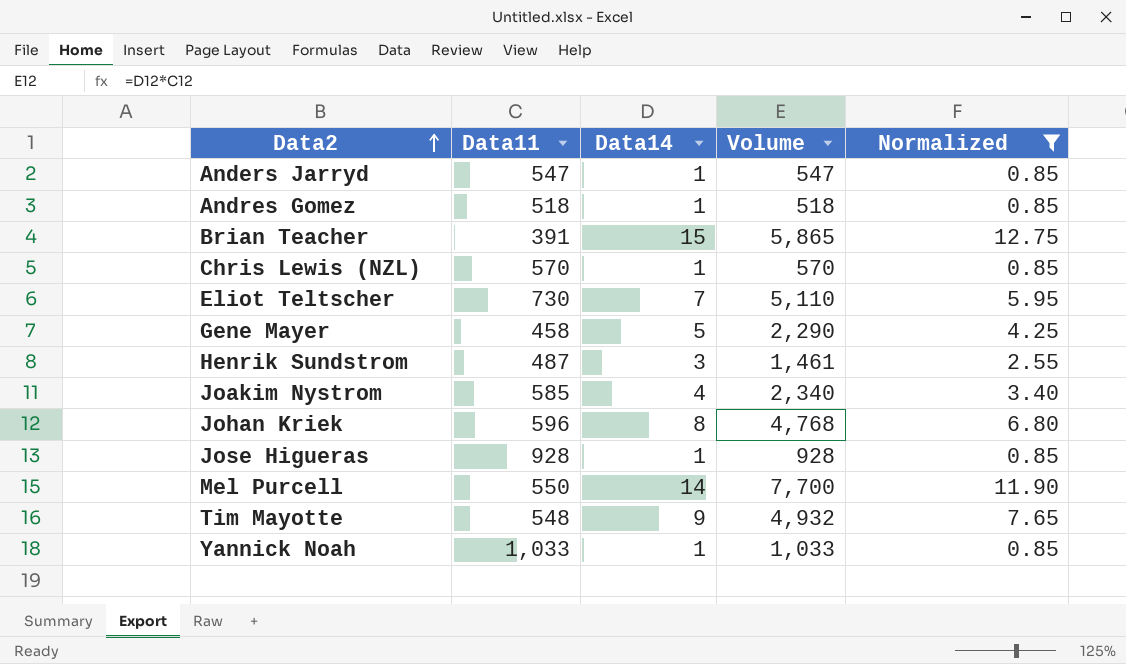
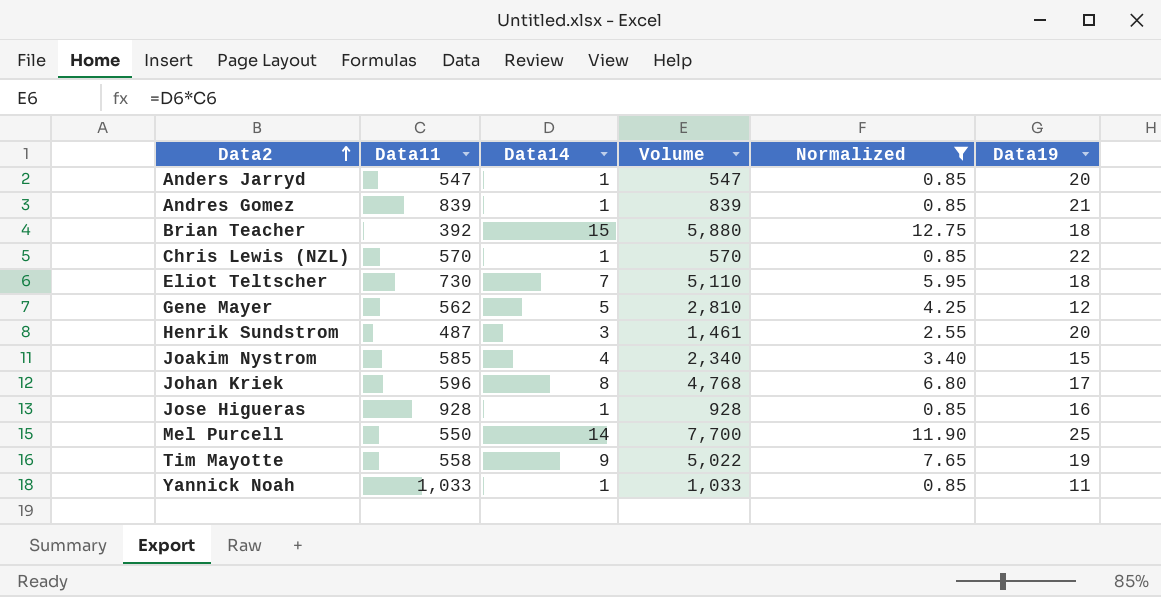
column Data19 | position: none -> 6
Andres Gomez | Data11: 518 -> 839
Andres Gomez | Volume: 518 -> 839
Brian Teacher | Data11: 391 -> 392
Brian Teacher | Volume: 5,865 -> 5,880
Gene Mayer | Data11: 458 -> 562
Gene Mayer | Volume: 2,290 -> 2,810
Tim Mayotte | Data11: 548 -> 558
Tim Mayotte | Volume: 4,932 -> 5,022

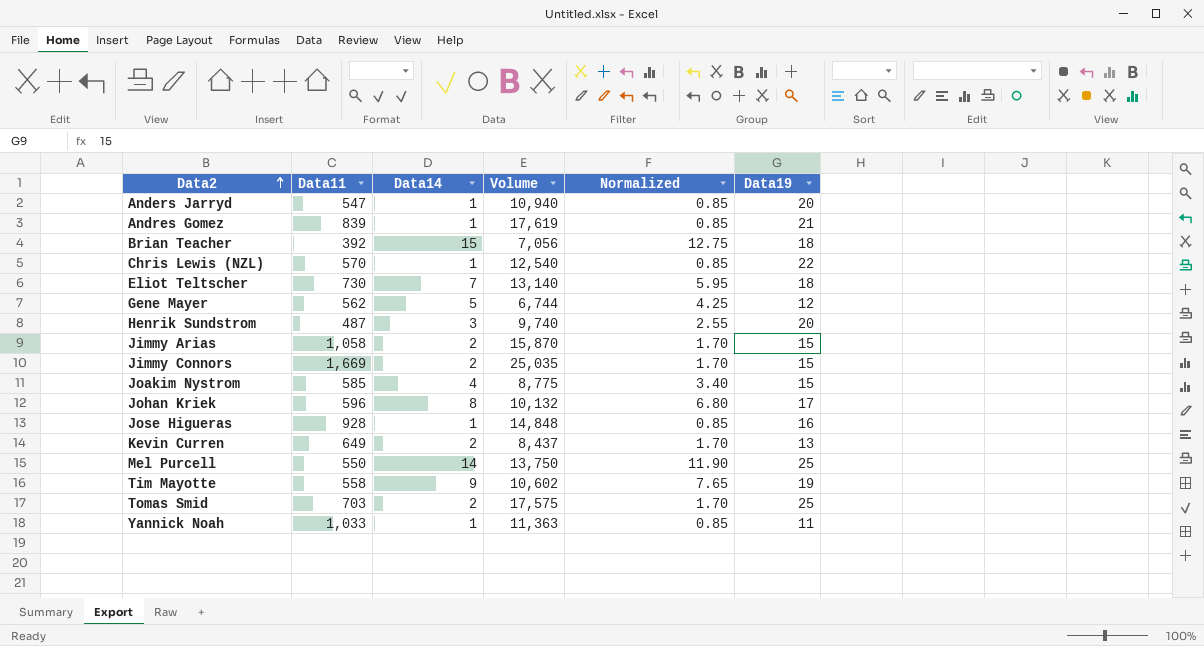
filter: Normalized != 1.70 -> none
column Volume | formula: [Data11] * [Data14] -> [Data11] * [Data19]

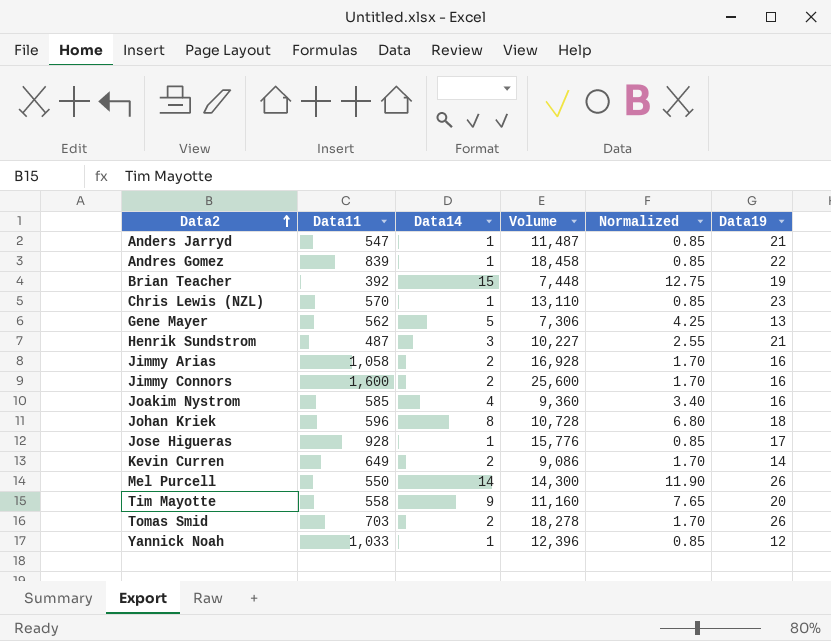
row Eliot Teltscher: 730 | 7 | 13,140 | 5.95 | 18 -> none
Anders Jarryd | Volume: 10,940 -> 11,487
Anders Jarryd | Data19: 20 -> 21
Andres Gomez | Volume: 17,619 -> 18,458
Andres Gomez | Data19: 21 -> 22
Brian Teacher | Volume: 7,056 -> 7,448
Brian Teacher | Data19: 18 -> 19
Chris Lewis (NZL) | Volume: 12,540 -> 13,110
Chris Lewis (NZL) | Data19: 22 -> 23
Gene Mayer | Volume: 6,744 -> 7,306
Gene Mayer | Data19: 12 -> 13
Henrik Sundstrom | Volume: 9,740 -> 10,227
Henrik Sundstrom | Data19: 20 -> 21
Jimmy Arias | Volume: 15,870 -> 16,928
Jimmy Arias | Data19: 15 -> 16
Jimmy Connors | Data11: 1,669 -> 1,600
Jimmy Connors | Volume: 25,035 -> 25,600
Jimmy Connors | Data19: 15 -> 16
Joakim Nystrom | Volume: 8,775 -> 9,360
Joakim Nystrom | Data19: 15 -> 16
Johan Kriek | Volume: 10,132 -> 10,728
Johan Kriek | Data19: 17 -> 18
Jose Higueras | Volume: 14,848 -> 15,776
Jose Higueras | Data19: 16 -> 17
Kevin Curren | Volume: 8,437 -> 9,086
Kevin Curren | Data19: 13 -> 14
Mel Purcell | Volume: 13,750 -> 14,300
Mel Purcell | Data19: 25 -> 26
Tim Mayotte | Volume: 10,602 -> 11,160
Tim Mayotte | Data19: 19 -> 20
Tomas Smid | Volume: 17,575 -> 18,278
Tomas Smid | Data19: 25 -> 26
Yannick Noah | Volume: 11,363 -> 12,396
Yannick Noah | Data19: 11 -> 12

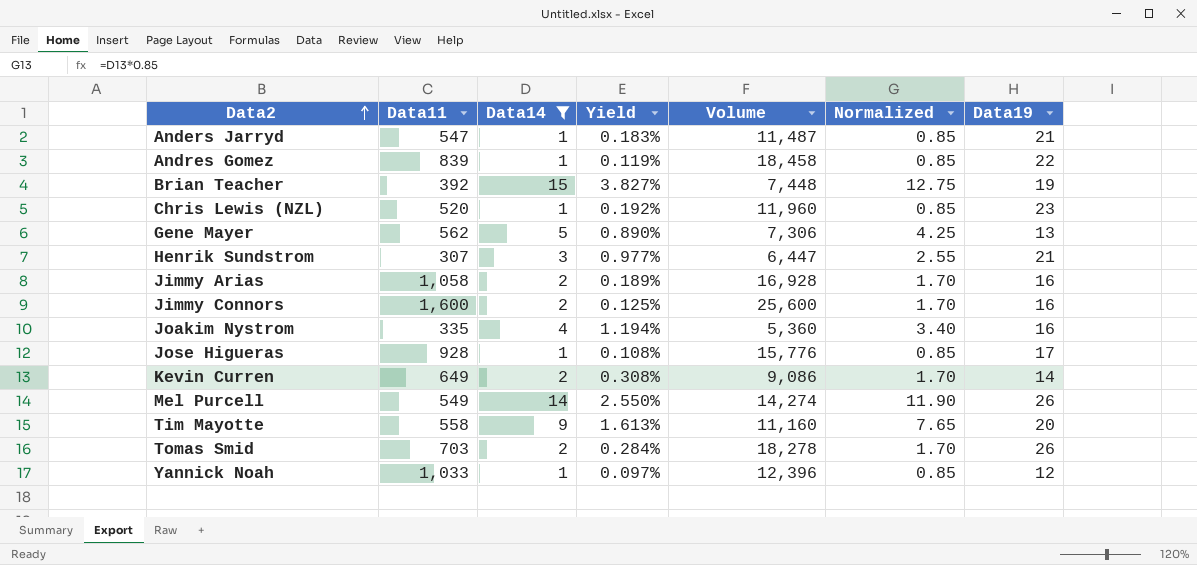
filter: none -> Data14 != 8
column Yield | formula: none -> [Data14] / [Data11]
Chris Lewis (NZL) | Data11: 570 -> 520
Chris Lewis (NZL) | Volume: 13,110 -> 11,960
Henrik Sundstrom | Data11: 487 -> 307
Henrik Sundstrom | Volume: 10,227 -> 6,447
Joakim Nystrom | Data11: 585 -> 335
Joakim Nystrom | Volume: 9,360 -> 5,360
Mel Purcell | Data11: 550 -> 549
Mel Purcell | Volume: 14,300 -> 14,274

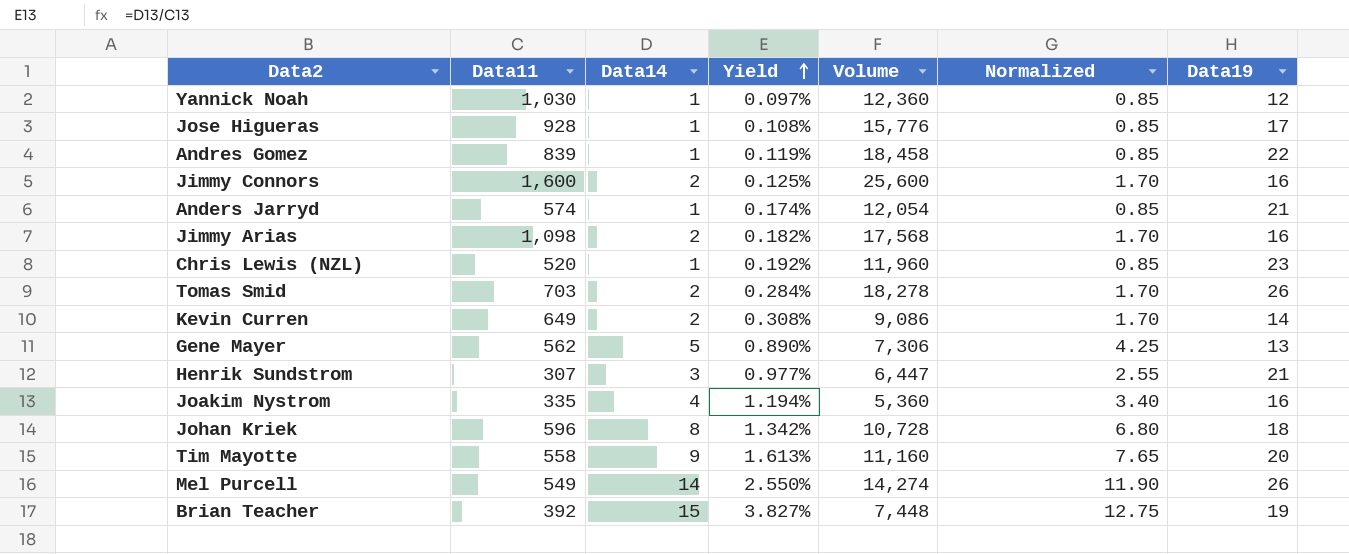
filter: Data14 != 8 -> none
row order: Data2 ascending -> Yield ascending
Yannick Noah | Data11: 1,033 -> 1,030
Yannick Noah | Volume: 12,396 -> 12,360
Anders Jarryd | Data11: 547 -> 574
Anders Jarryd | Yield: 0.183% -> 0.174%
Anders Jarryd | Volume: 11,487 -> 12,054
Jimmy Arias | Data11: 1,058 -> 1,098
Jimmy Arias | Yield: 0.189% -> 0.182%
Jimmy Arias | Volume: 16,928 -> 17,568

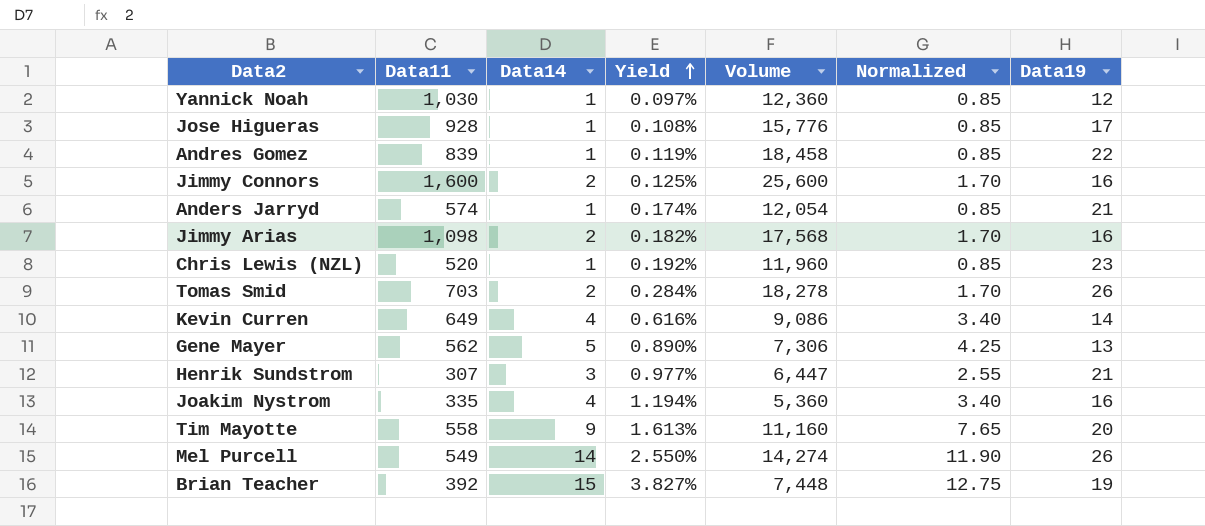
row Johan Kriek: 596 | 8 | 1.342% | 10,728 | 6.80 | 18 -> none
Kevin Curren | Data14: 2 -> 4
Kevin Curren | Yield: 0.308% -> 0.616%
Kevin Curren | Normalized: 1.70 -> 3.40

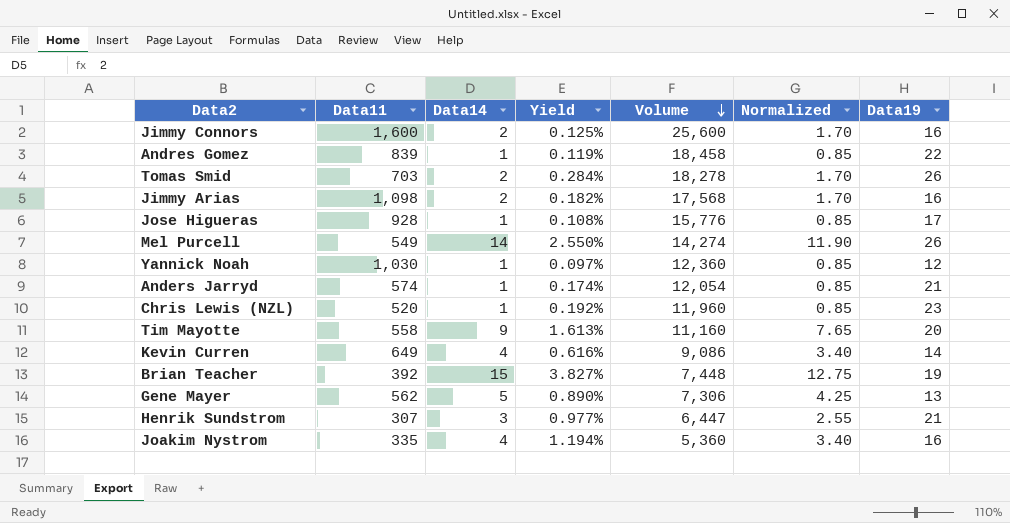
row order: Yield ascending -> Volume descending

